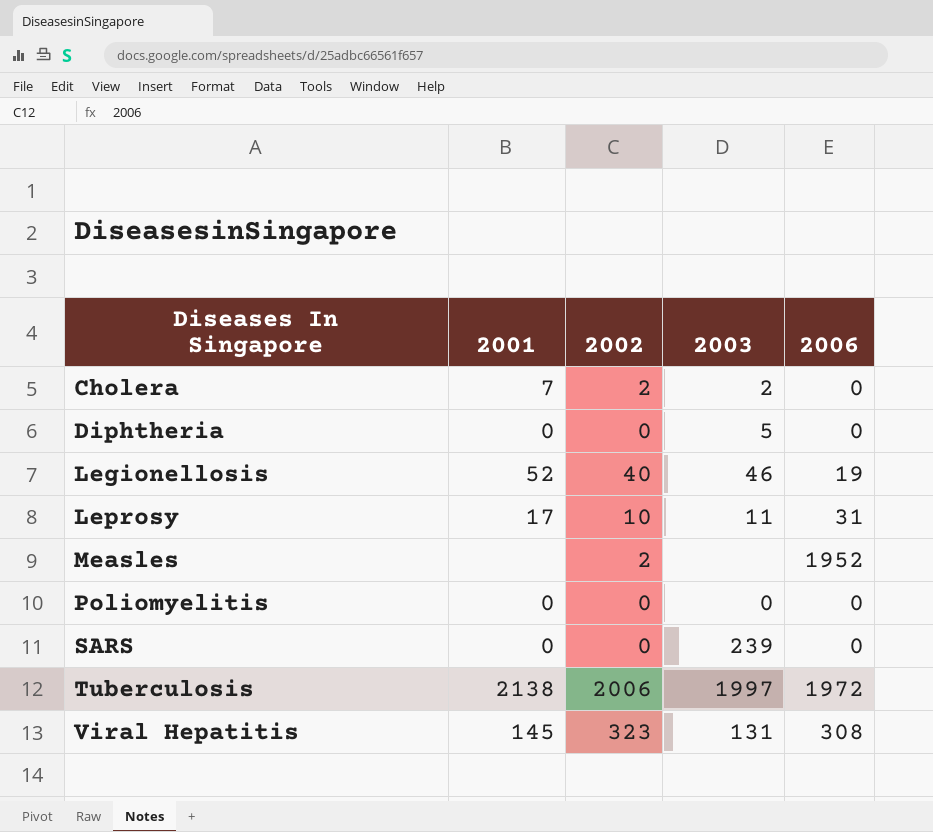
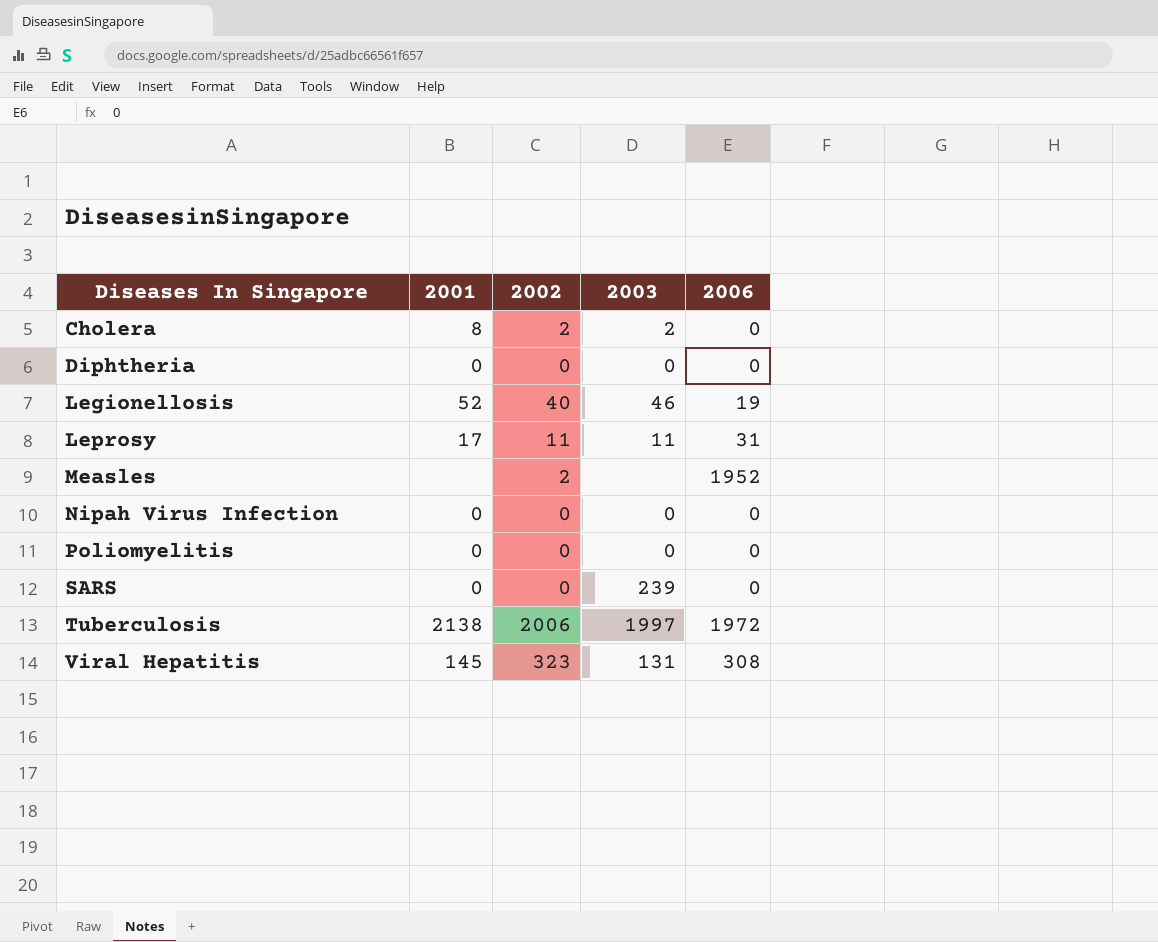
Cholera | 2001: 7 -> 8
Diphtheria | 2003: 5 -> 0
Leprosy | 2002: 10 -> 11
row Nipah Virus Infection: none -> 0 | 0 | 0 | 0

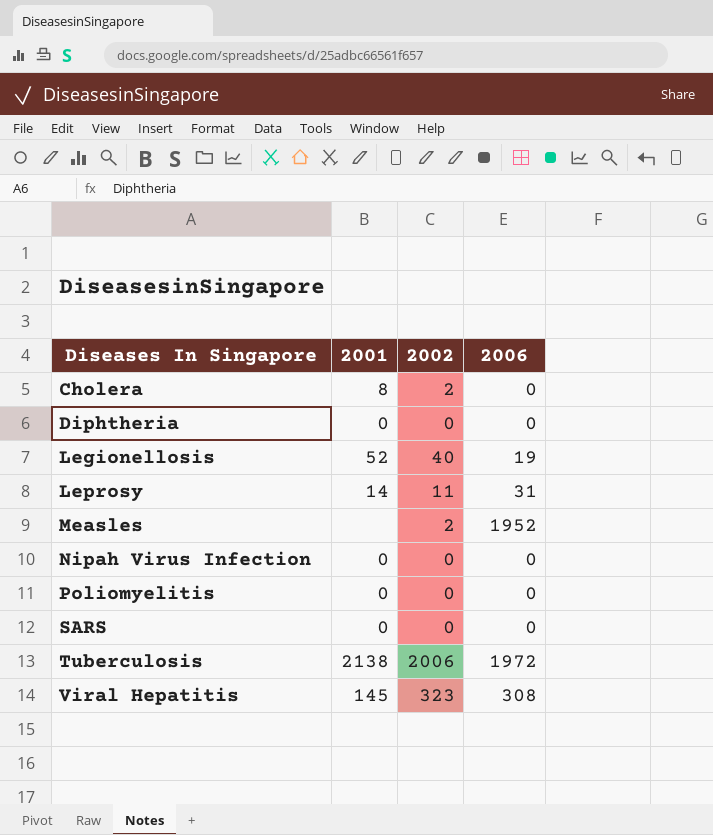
column 2003 | position: 4 -> none
Leprosy | 2001: 17 -> 14

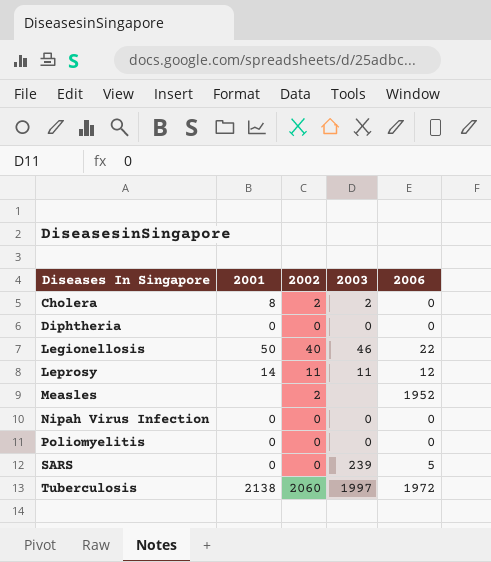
column 2003 | position: none -> 4
row Viral Hepatitis: 145 | 323 | 308 -> none
Legionellosis | 2001: 52 -> 50
Legionellosis | 2006: 19 -> 22
Leprosy | 2006: 31 -> 12
SARS | 2006: 0 -> 5
Tuberculosis | 2002: 2006 -> 2060

